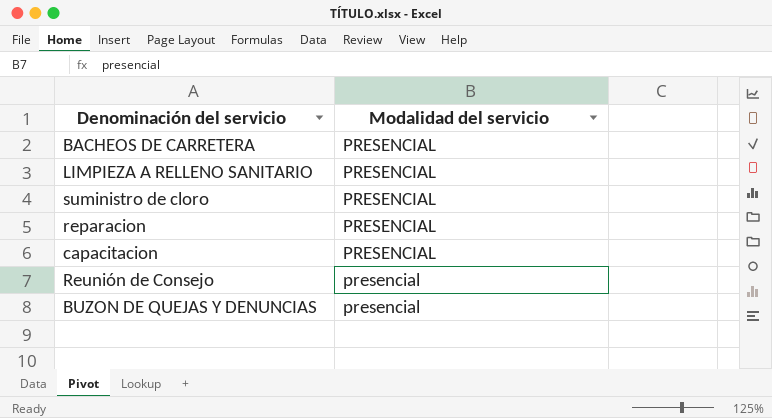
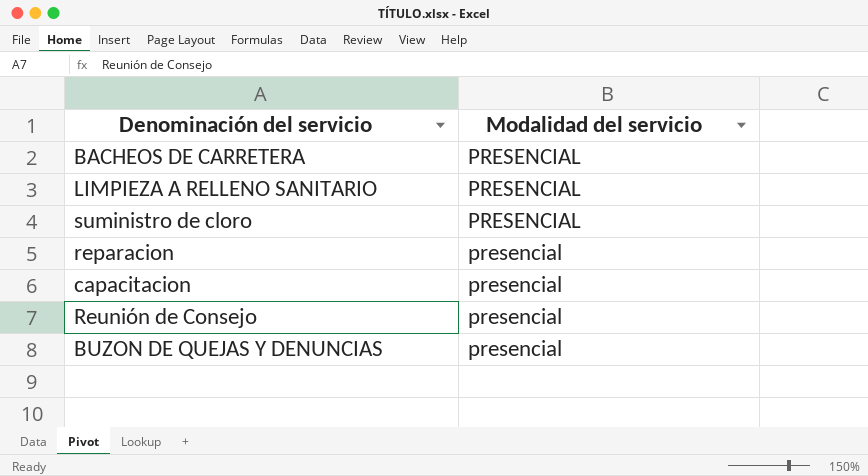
reparacion | Modalidad del servicio: PRESENCIAL -> presencial
capacitacion | Modalidad del servicio: PRESENCIAL -> presencial

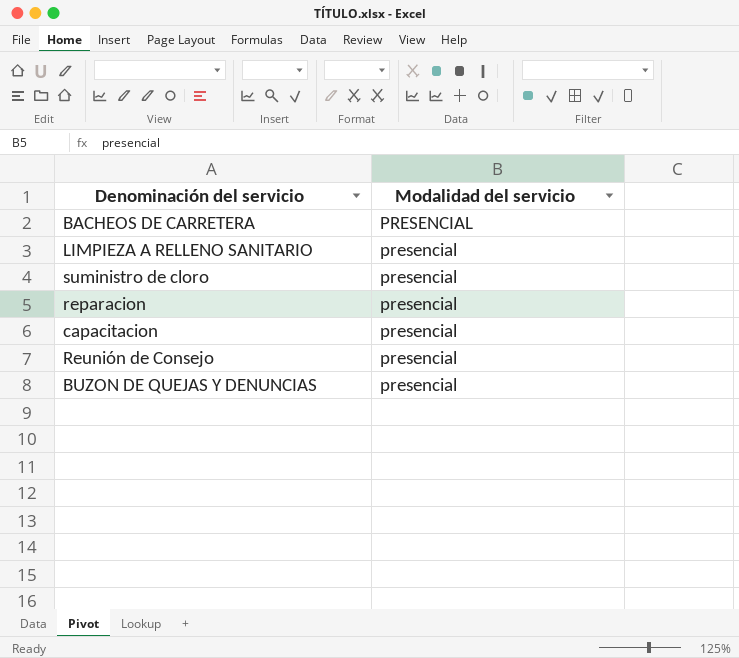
LIMPIEZA A RELLENO SANITARIO | Modalidad del servicio: PRESENCIAL -> presencial
suministro de cloro | Modalidad del servicio: PRESENCIAL -> presencial

